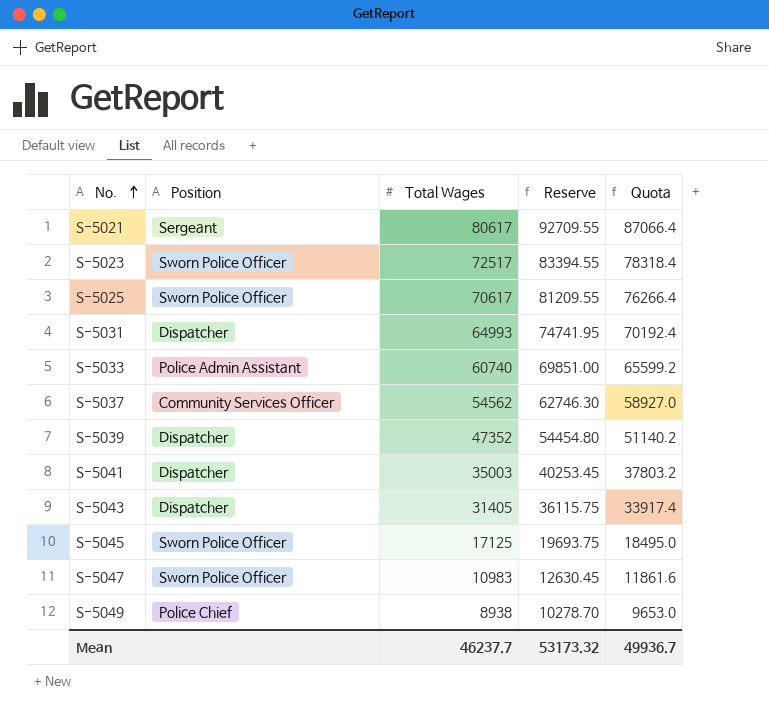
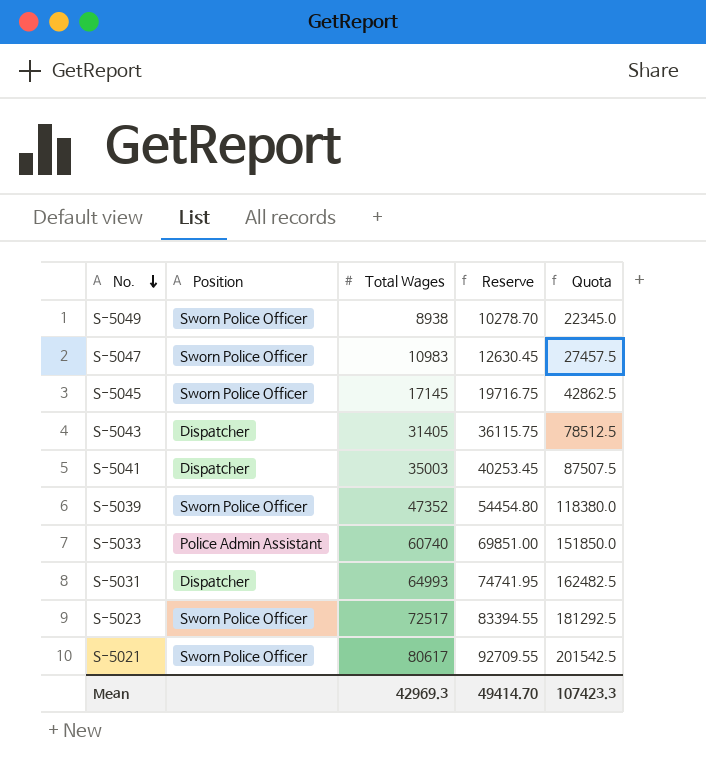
row order: No. ascending -> No. descending
column Quota | formula: [Total Wages] * 1.08 -> [Total Wages] * 2.5
row S-5025: Sworn Police Officer | 70617 | 81209.55 | 76266.4 -> none
row S-5037: Community Services Officer | 54562 | 62746.30 | 58927.0 -> none
S-5049 | Position: Police Chief -> Sworn Police Officer
S-5045 | Total Wages: 17125 -> 17145
S-5045 | Reserve: 19693.75 -> 19716.75
S-5039 | Position: Dispatcher -> Sworn Police Officer
S-5021 | Position: Sergeant -> Sworn Police Officer
Mean | Total Wages: 46237.7 -> 42969.3
Mean | Reserve: 53173.32 -> 49414.70
Mean | Quota: 49936.7 -> 107423.3

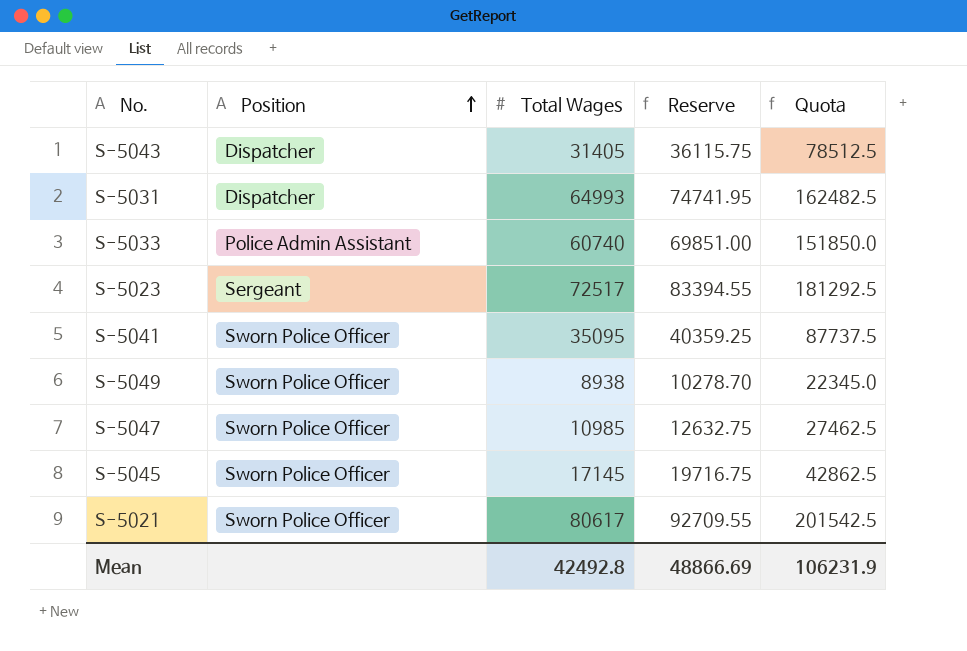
row order: No. descending -> Position ascending
row S-5039: Sworn Police Officer | 47352 | 54454.80 | 118380.0 -> none
S-5023 | Position: Sworn Police Officer -> Sergeant
S-5041 | Position: Dispatcher -> Sworn Police Officer
S-5041 | Total Wages: 35003 -> 35095
S-5041 | Reserve: 40253.45 -> 40359.25
S-5041 | Quota: 87507.5 -> 87737.5
S-5047 | Total Wages: 10983 -> 10985
S-5047 | Reserve: 12630.45 -> 12632.75
S-5047 | Quota: 27457.5 -> 27462.5
Mean | Total Wages: 42969.3 -> 42492.8
Mean | Reserve: 49414.70 -> 48866.69
Mean | Quota: 107423.3 -> 106231.9

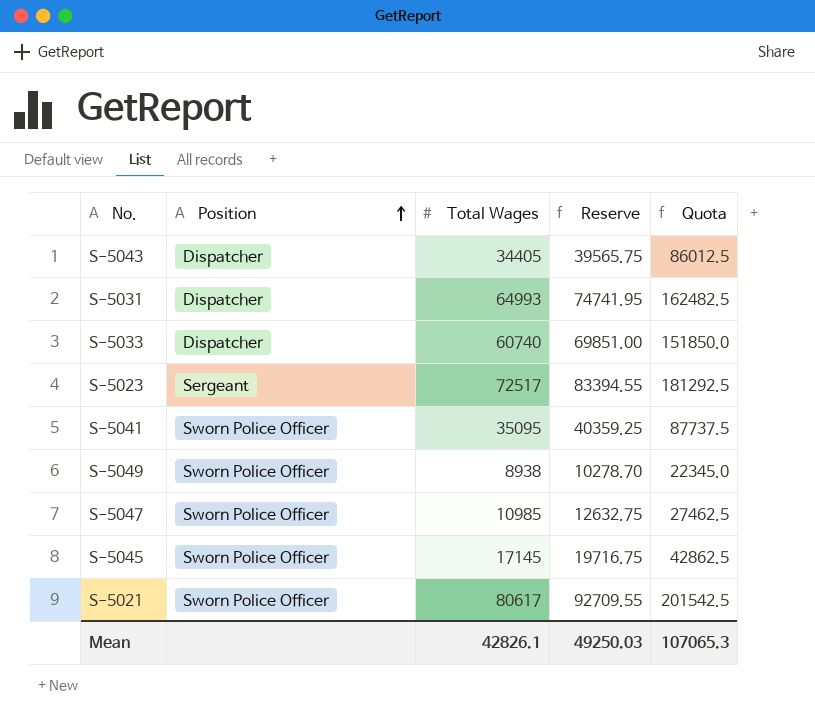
S-5043 | Total Wages: 31405 -> 34405
S-5043 | Reserve: 36115.75 -> 39565.75
S-5043 | Quota: 78512.5 -> 86012.5
S-5033 | Position: Police Admin Assistant -> Dispatcher
Mean | Total Wages: 42492.8 -> 42826.1
Mean | Reserve: 48866.69 -> 49250.03
Mean | Quota: 106231.9 -> 107065.3

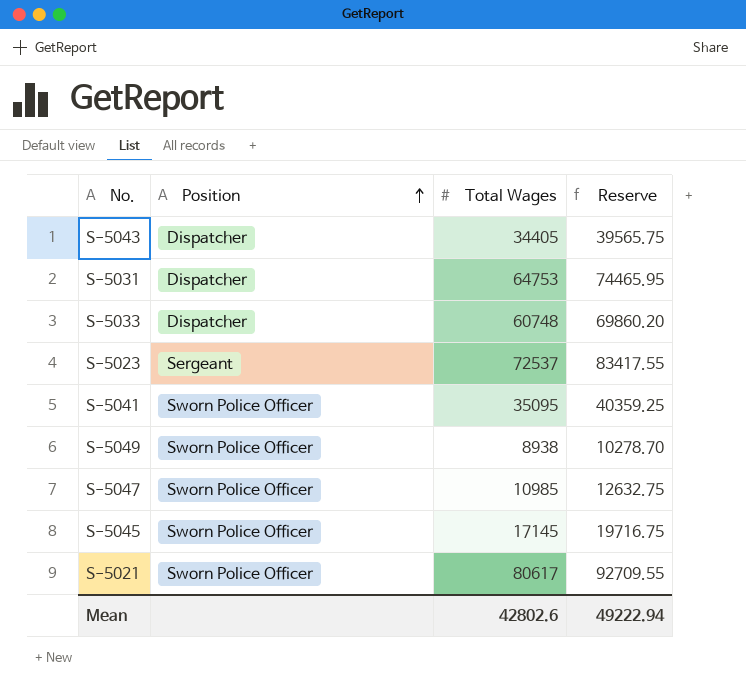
column Quota | formula: [Total Wages] * 2.5 -> none
S-5031 | Total Wages: 64993 -> 64753
S-5031 | Reserve: 74741.95 -> 74465.95
S-5033 | Total Wages: 60740 -> 60748
S-5033 | Reserve: 69851.00 -> 69860.20
S-5023 | Total Wages: 72517 -> 72537
S-5023 | Reserve: 83394.55 -> 83417.55
Mean | Total Wages: 42826.1 -> 42802.6
Mean | Reserve: 49250.03 -> 49222.94

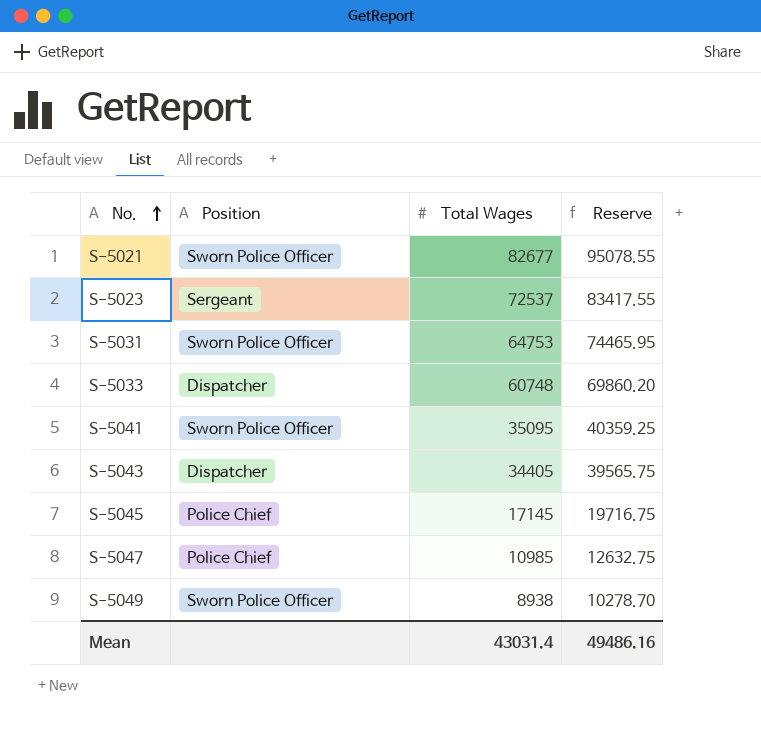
row order: Position ascending -> No. ascending
S-5021 | Total Wages: 80617 -> 82677
S-5021 | Reserve: 92709.55 -> 95078.55
S-5031 | Position: Dispatcher -> Sworn Police Officer
S-5045 | Position: Sworn Police Officer -> Police Chief
S-5047 | Position: Sworn Police Officer -> Police Chief
Mean | Total Wages: 42802.6 -> 43031.4
Mean | Reserve: 49222.94 -> 49486.16

